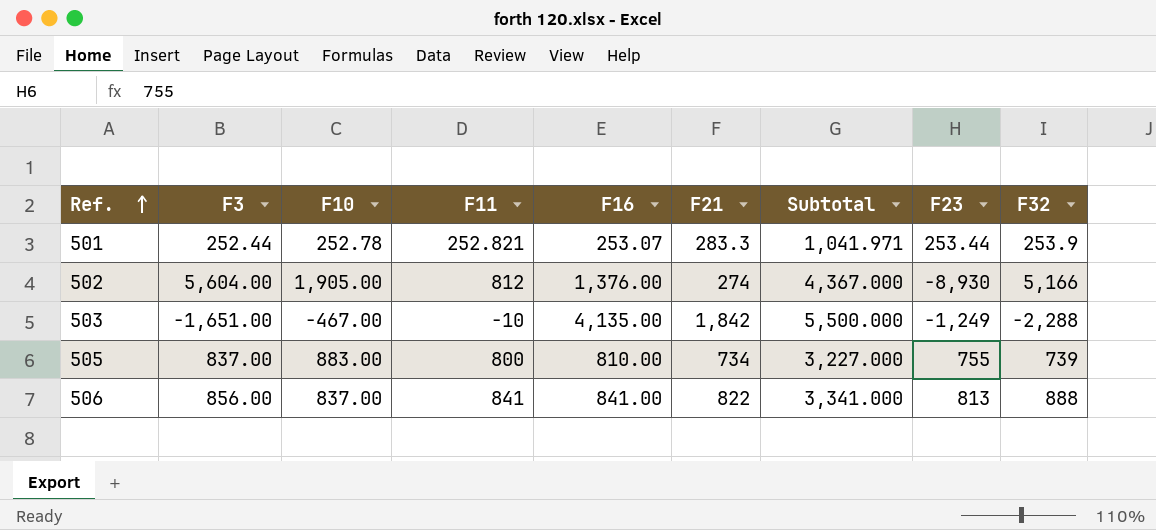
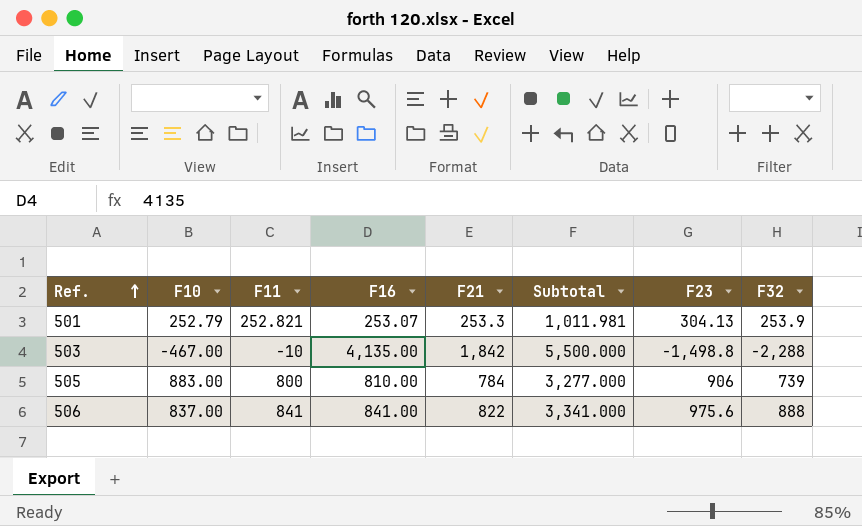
column F3 | position: 2 -> none
row 502: 5,604.00 | 1,905.00 | 812 | 1,376.00 | 274 | 4,367.000 | -8,930 | 5,166 -> none
501 | F10: 252.78 -> 252.79
501 | F21: 283.3 -> 253.3
501 | Subtotal: 1,041.971 -> 1,011.981
501 | F23: 253.44 -> 304.13
503 | F23: -1,249 -> -1,498.8
505 | F21: 734 -> 784
505 | Subtotal: 3,227.000 -> 3,277.000
505 | F23: 755 -> 906
506 | F23: 813 -> 975.6

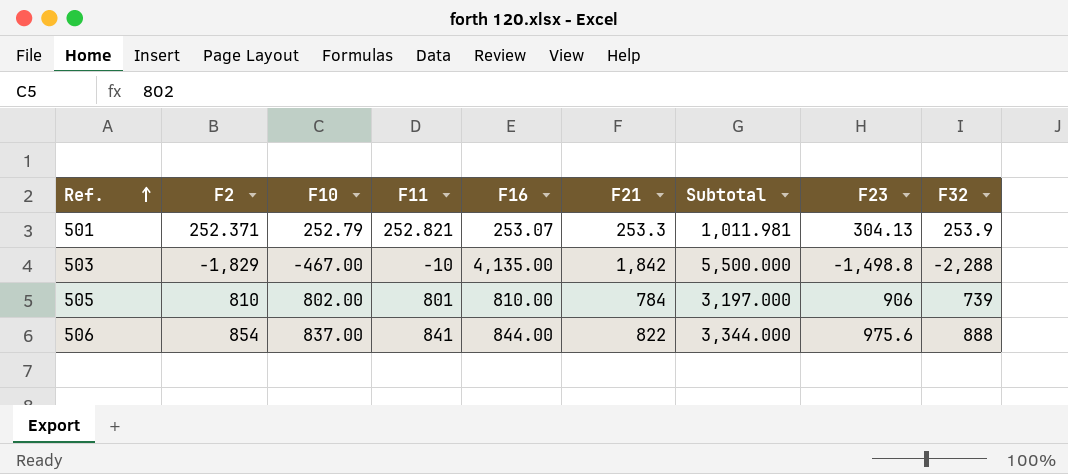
column F2 | position: none -> 2
505 | F10: 883.00 -> 802.00
505 | F11: 800 -> 801
505 | Subtotal: 3,277.000 -> 3,197.000
506 | F16: 841.00 -> 844.00
506 | Subtotal: 3,341.000 -> 3,344.000

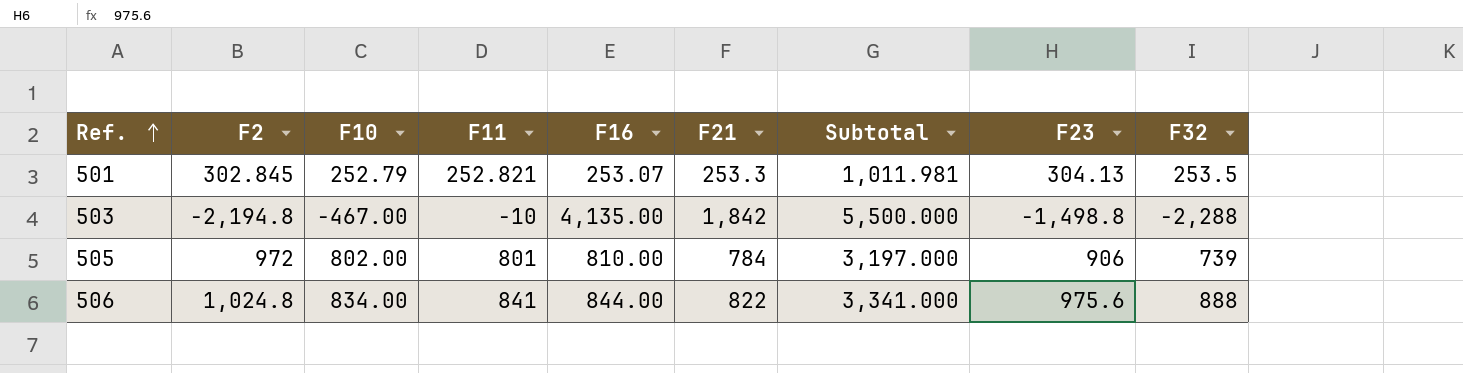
501 | F2: 252.371 -> 302.845
501 | F32: 253.9 -> 253.5
503 | F2: -1,829 -> -2,194.8
505 | F2: 810 -> 972
506 | F2: 854 -> 1,024.8
506 | F10: 837.00 -> 834.00
506 | Subtotal: 3,344.000 -> 3,341.000

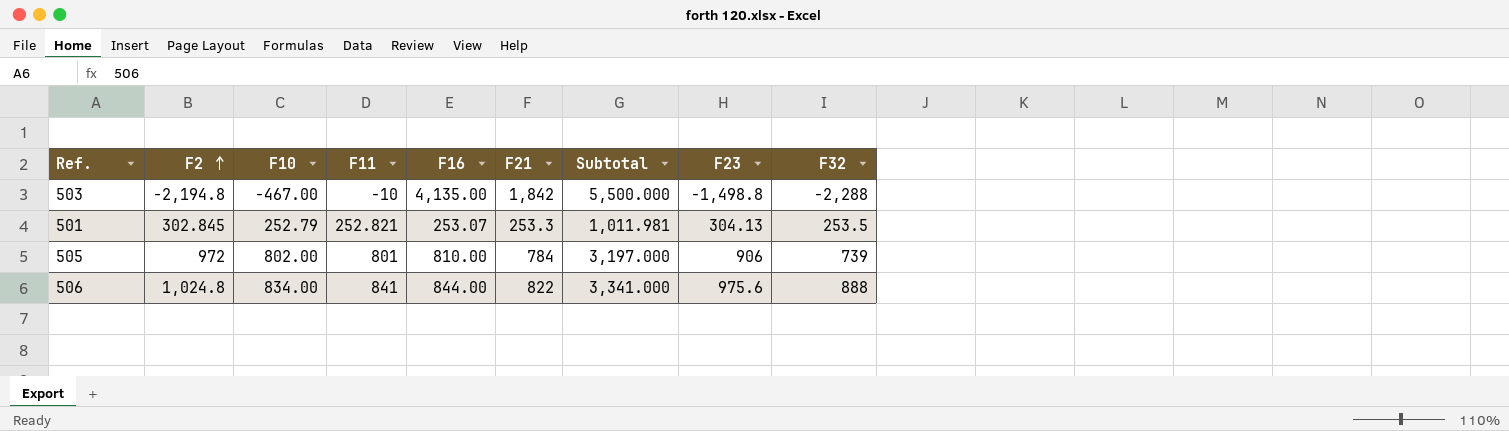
row order: Ref. ascending -> F2 ascending

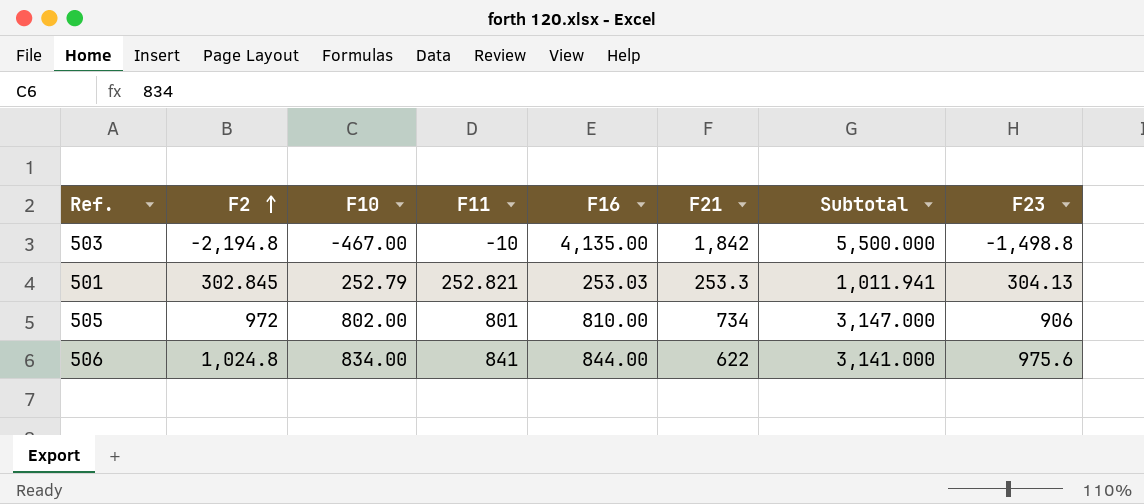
column F32 | position: 9 -> none
501 | F16: 253.07 -> 253.03
501 | Subtotal: 1,011.981 -> 1,011.941
505 | F21: 784 -> 734
505 | Subtotal: 3,197.000 -> 3,147.000
506 | F21: 822 -> 622
506 | Subtotal: 3,341.000 -> 3,141.000

